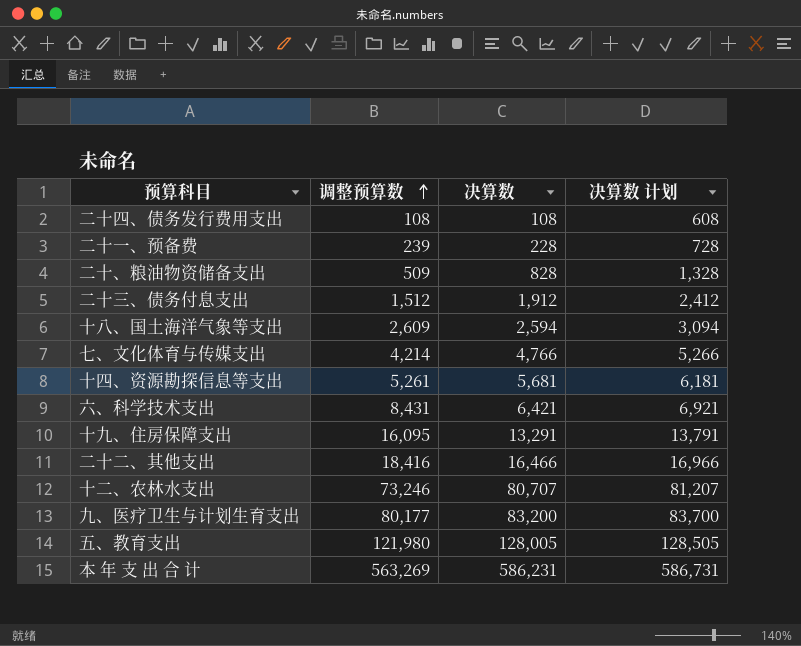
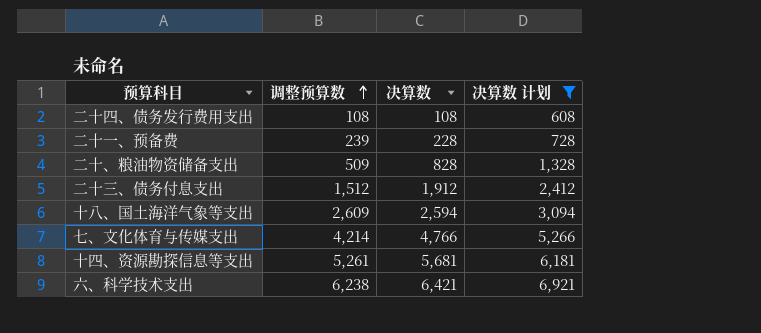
filter: none -> 决算数 计划 <= 6,921
六、科学技术支出 | 调整预算数: 8,431 -> 6,238

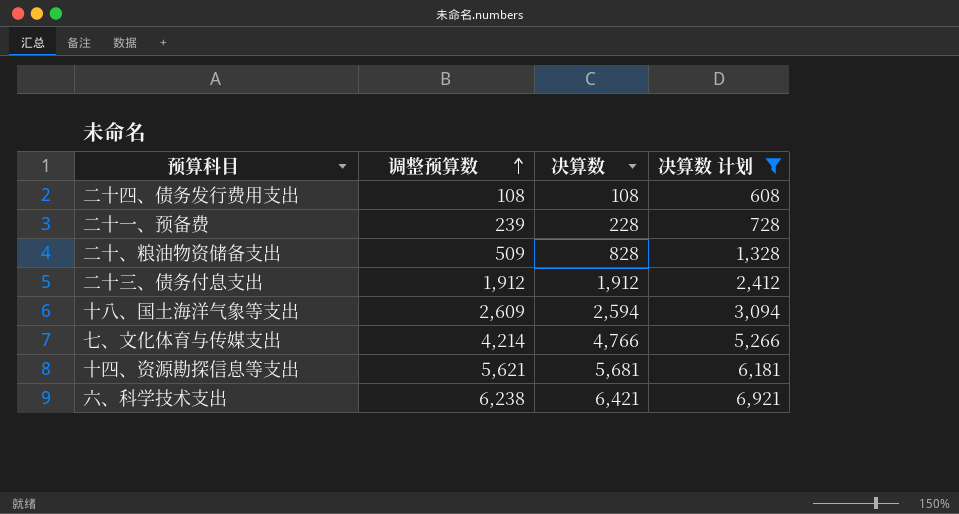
二十三、债务付息支出 | 调整预算数: 1,512 -> 1,912
十四、资源勘探信息等支出 | 调整预算数: 5,261 -> 5,621

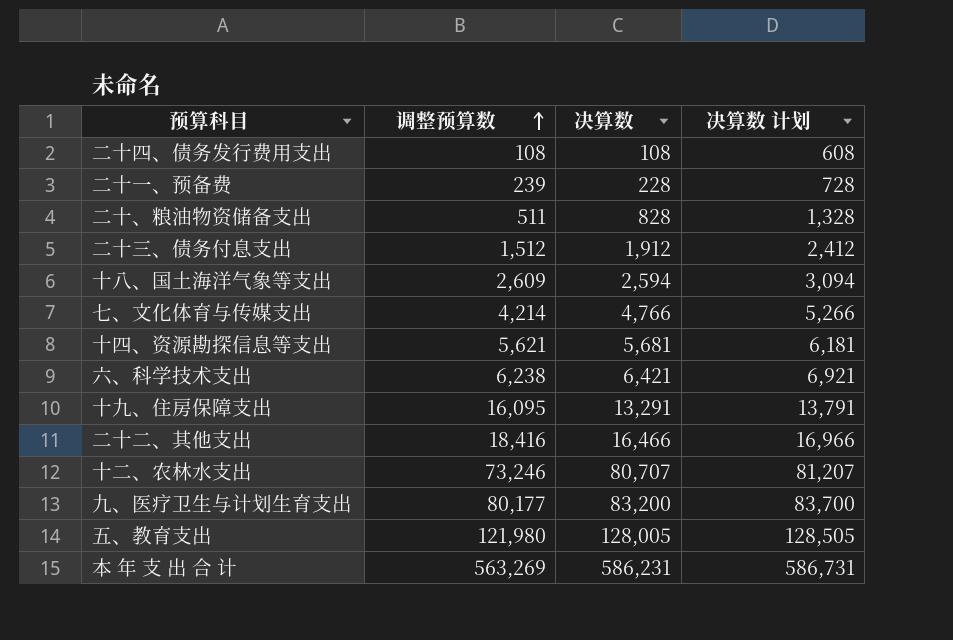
filter: 决算数 计划 <= 6,921 -> none
二十、粮油物资储备支出 | 调整预算数: 509 -> 511
二十三、债务付息支出 | 调整预算数: 1,912 -> 1,512

